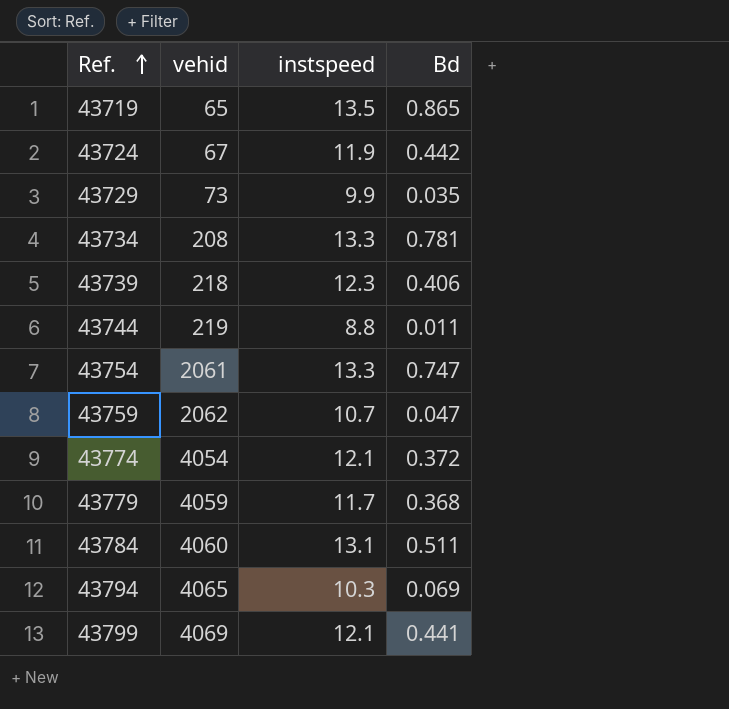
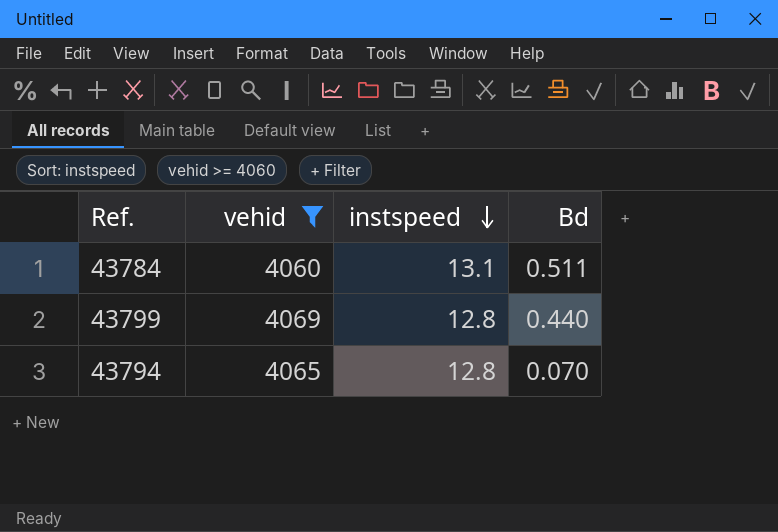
filter: none -> vehid >= 4060
row order: Ref. ascending -> instspeed descending
43799 | instspeed: 12.1 -> 12.8
43799 | Bd: 0.441 -> 0.440
43794 | instspeed: 10.3 -> 12.8
43794 | Bd: 0.069 -> 0.070

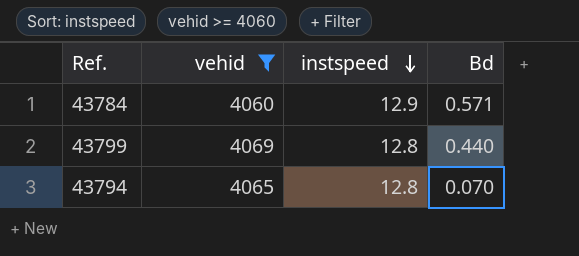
43784 | instspeed: 13.1 -> 12.9
43784 | Bd: 0.511 -> 0.571

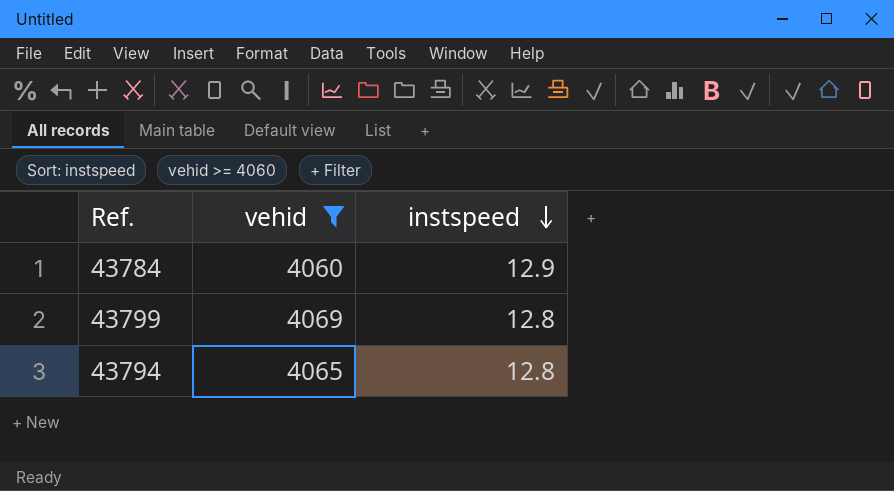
column Bd | position: 4 -> none

